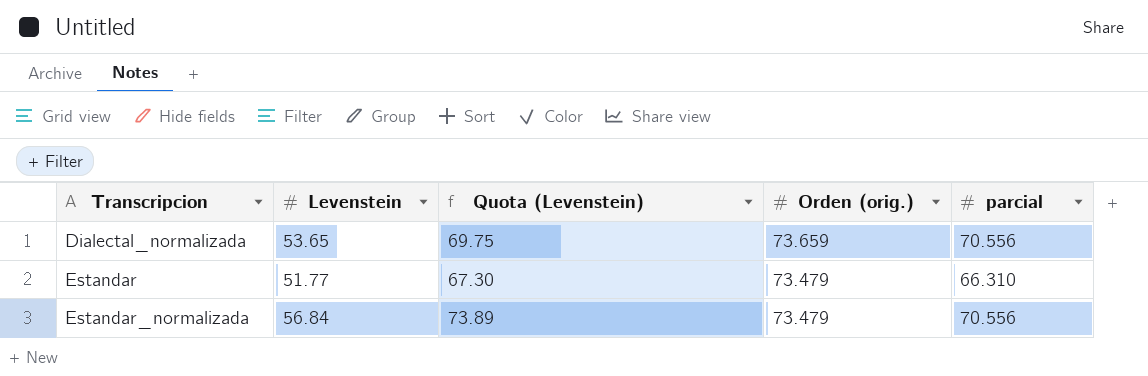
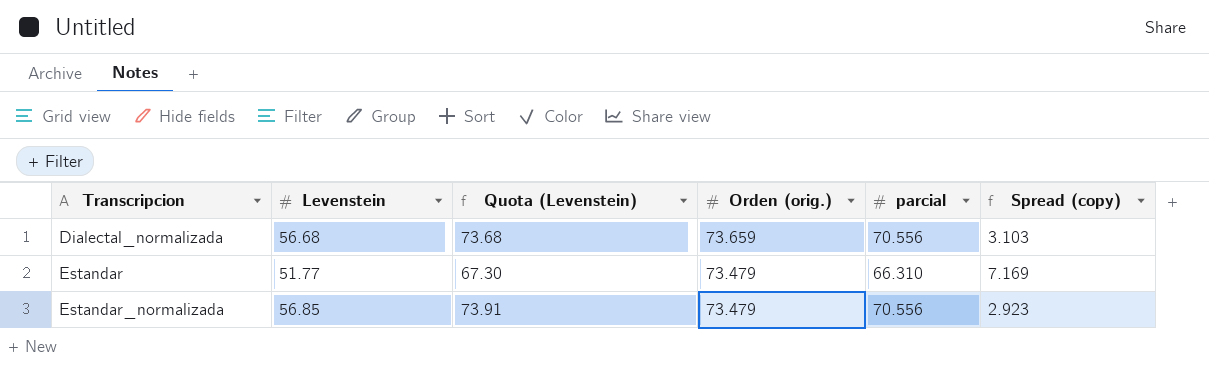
column Spread (copy) | formula: none -> [Orden (orig.)] - [parcial]
Dialectal_normalizada | Levenstein: 53.65 -> 56.68
Dialectal_normalizada | Quota (Levenstein): 69.75 -> 73.68
Estandar_normalizada | Levenstein: 56.84 -> 56.85
Estandar_normalizada | Quota (Levenstein): 73.89 -> 73.91

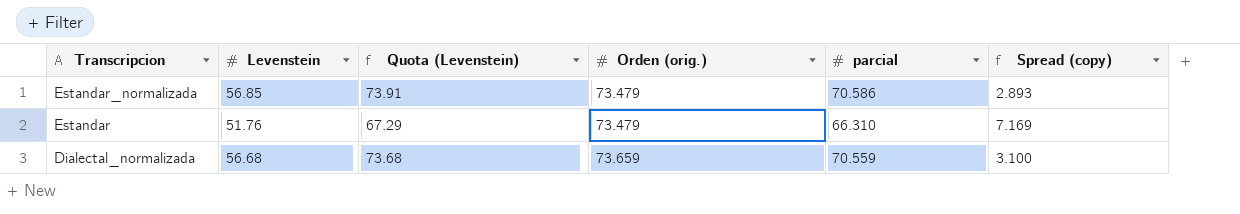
row order: Transcripcion ascending -> Transcripcion descending
Estandar_normalizada | parcial: 70.556 -> 70.586
Estandar_normalizada | Spread (copy): 2.923 -> 2.893
Estandar | Levenstein: 51.77 -> 51.76
Estandar | Quota (Levenstein): 67.30 -> 67.29
Dialectal_normalizada | parcial: 70.556 -> 70.559
Dialectal_normalizada | Spread (copy): 3.103 -> 3.100

